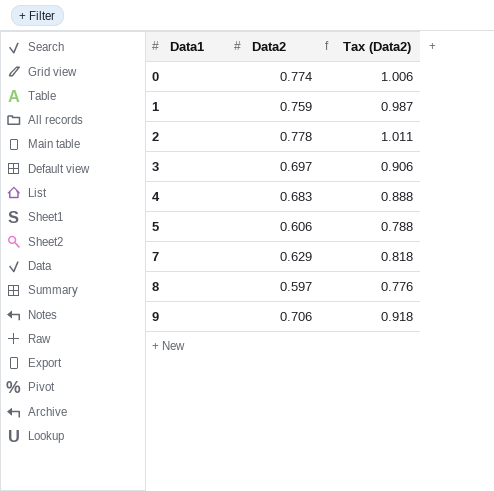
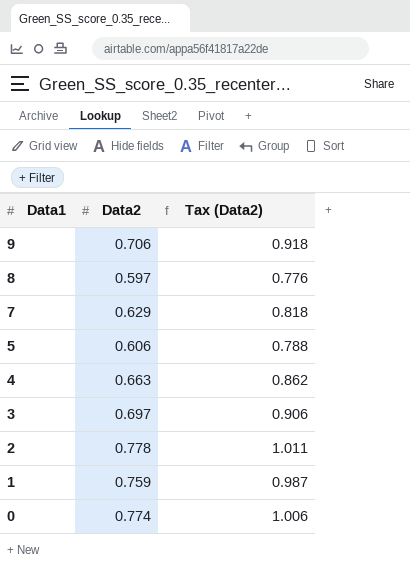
row order: Data1 ascending -> Data1 descending
4 | Data2: 0.683 -> 0.663
4 | Tax (Data2): 0.888 -> 0.862

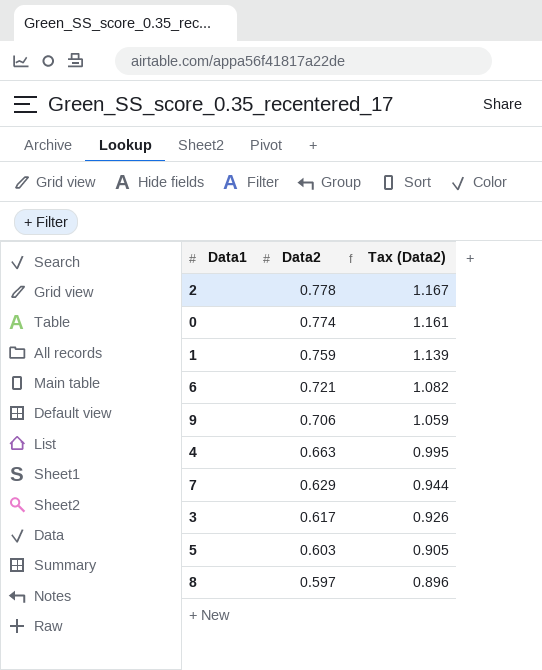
row order: Data1 descending -> Data2 descending
column Tax (Data2) | formula: [Data2] * 1.3 -> [Data2] * 1.5
row 6: none -> 0.721 | 1.082
3 | Data2: 0.697 -> 0.617
5 | Data2: 0.606 -> 0.603

